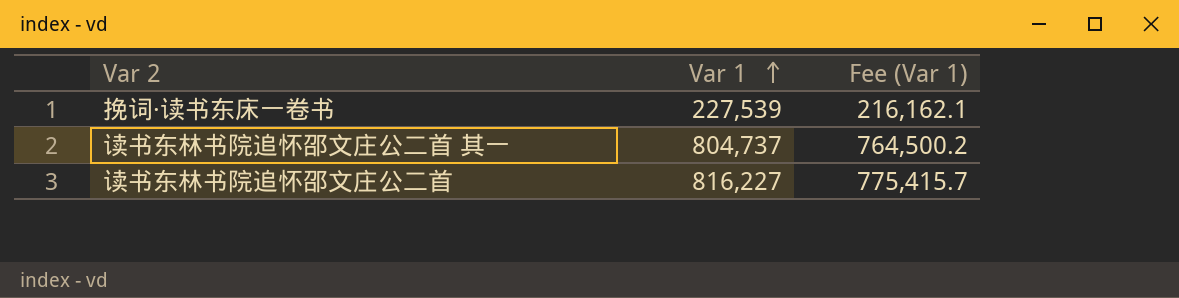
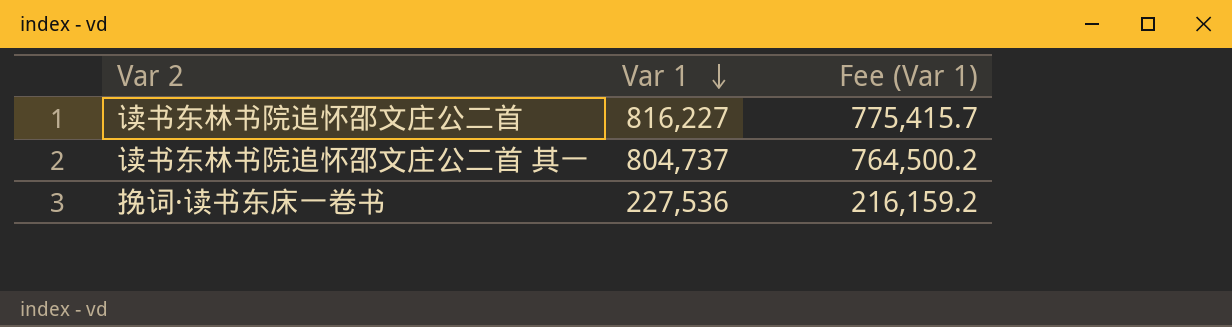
row order: Var 1 ascending -> Var 1 descending
挽词·读书东床一卷书 | Var 1: 227,539 -> 227,536
挽词·读书东床一卷书 | Fee (Var 1): 216,162.1 -> 216,159.2

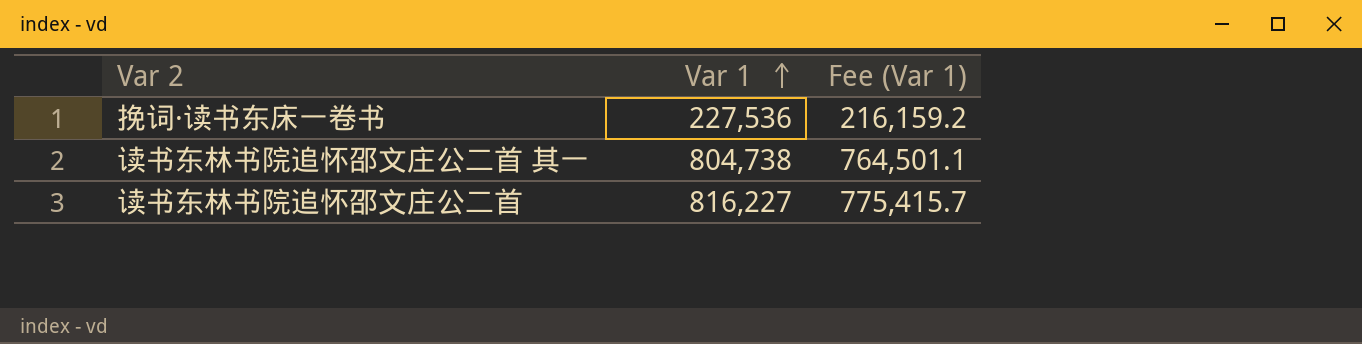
row order: Var 1 descending -> Var 1 ascending
读书东林书院追怀邵文庄公二首 其一 | Var 1: 804,737 -> 804,738
读书东林书院追怀邵文庄公二首 其一 | Fee (Var 1): 764,500.2 -> 764,501.1

